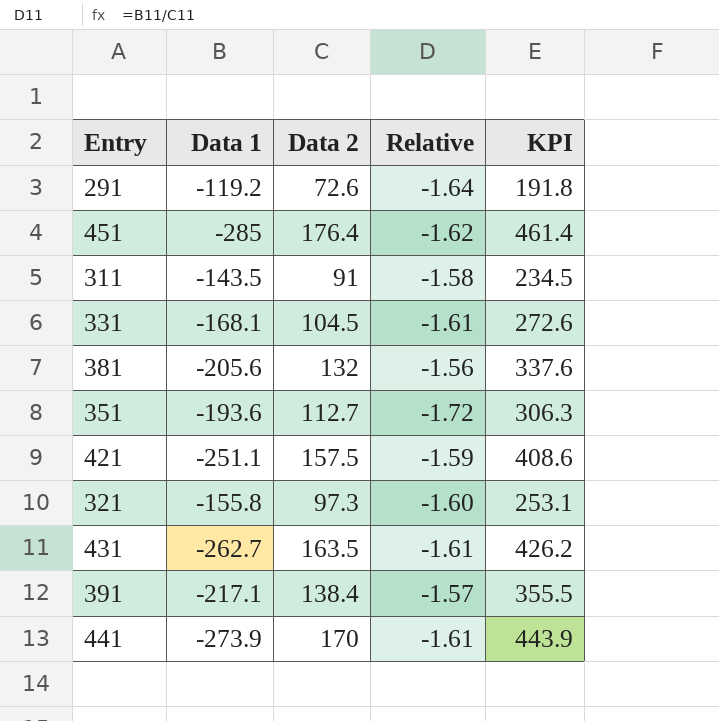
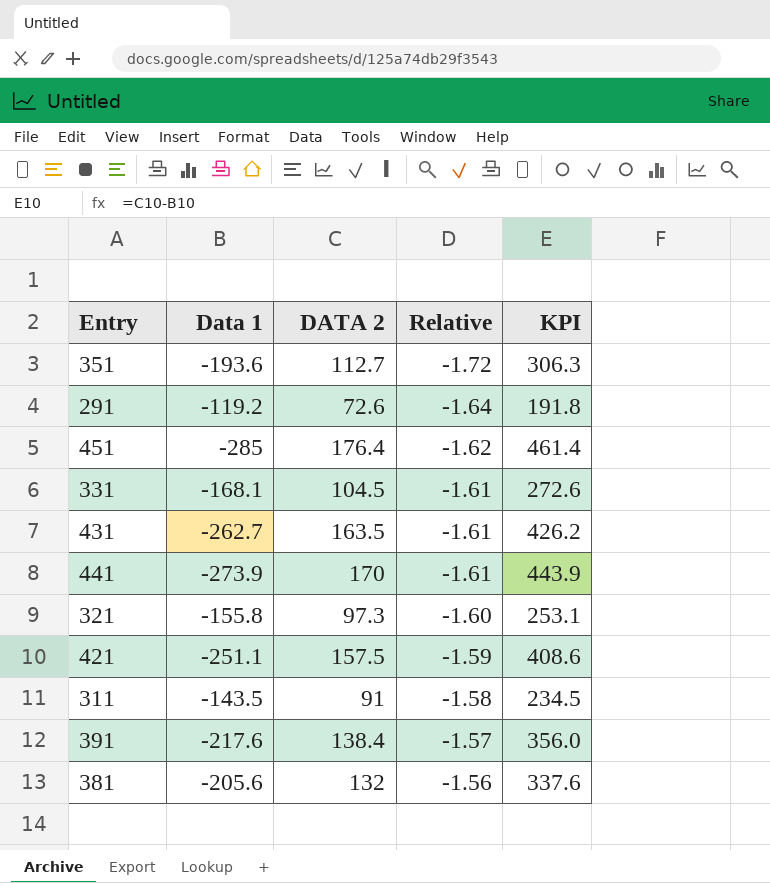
row order: none -> Relative ascending
column name: Data 2 -> DATA 2
391 | Data 1: -217.1 -> -217.6
391 | KPI: 355.5 -> 356.0

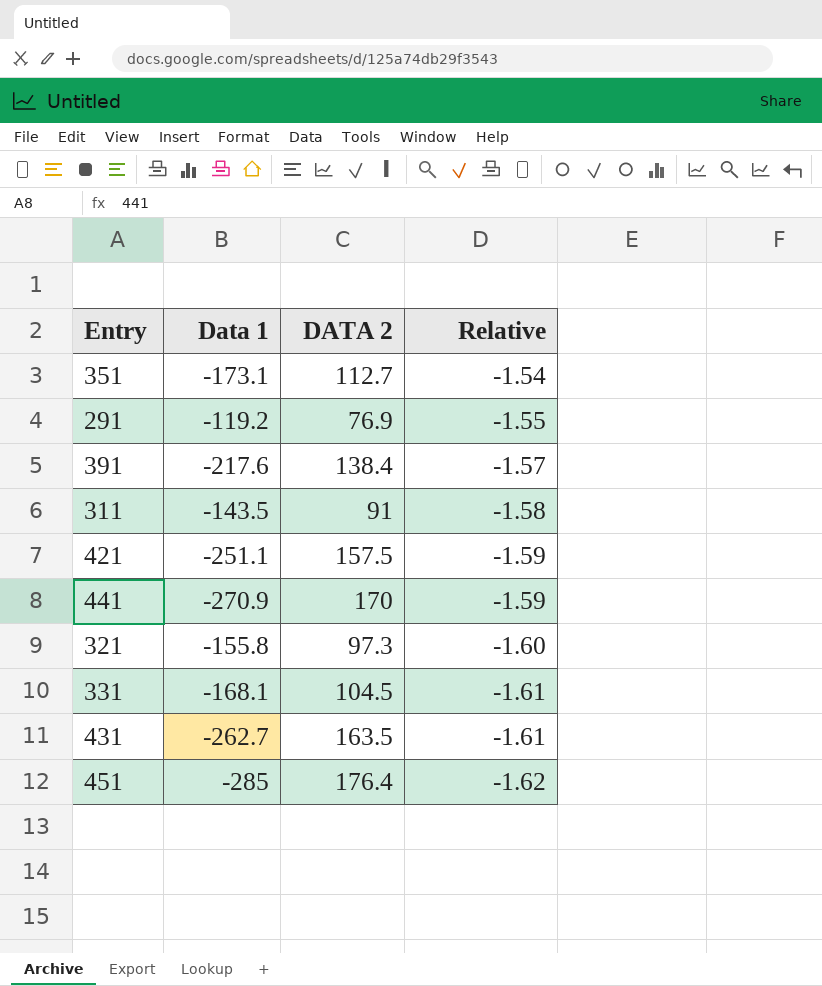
row order: Relative ascending -> Relative descending
column KPI | formula: [DATA 2] - [Data 1] -> none
row 381: -205.6 | 132 | -1.56 | 337.6 -> none
351 | Data 1: -193.6 -> -173.1
351 | Relative: -1.72 -> -1.54
291 | DATA 2: 72.6 -> 76.9
291 | Relative: -1.64 -> -1.55
441 | Data 1: -273.9 -> -270.9
441 | Relative: -1.61 -> -1.59

